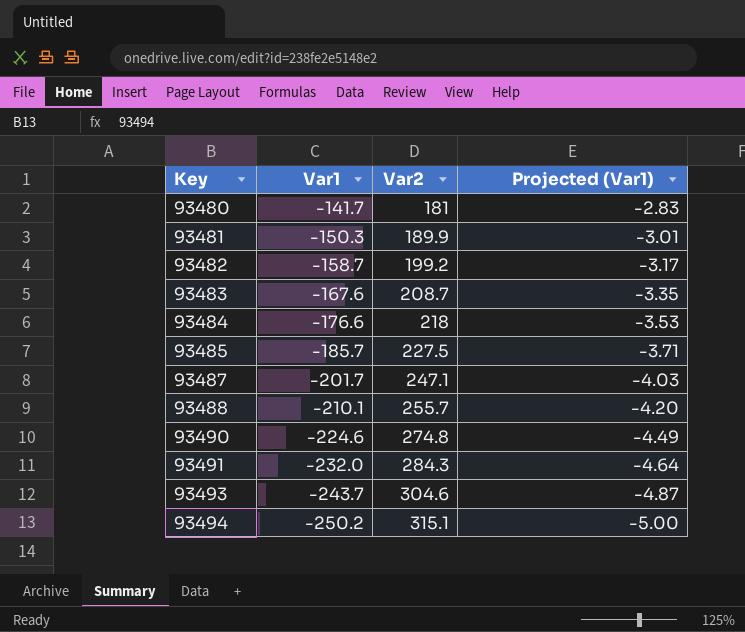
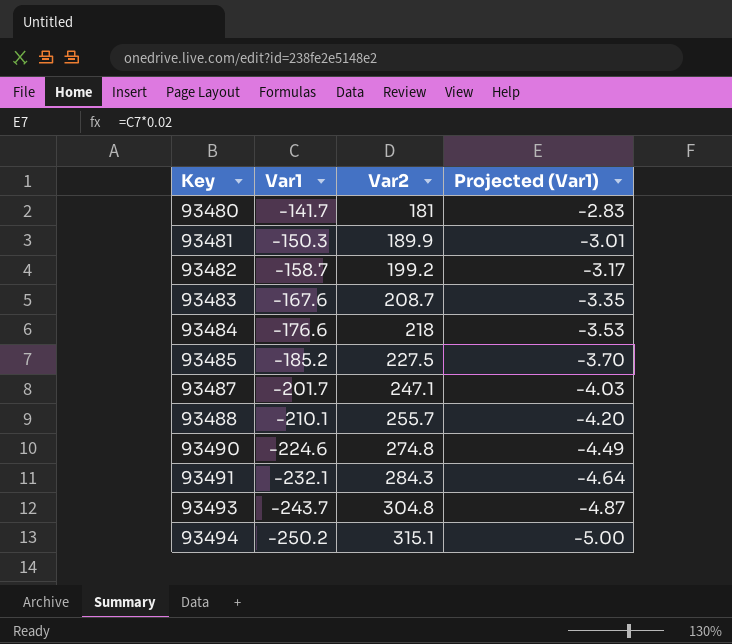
93485 | Var1: -185.7 -> -185.2
93485 | Projected (Var1): -3.71 -> -3.70
93491 | Var1: -232.0 -> -232.1
93493 | Var2: 304.6 -> 304.8

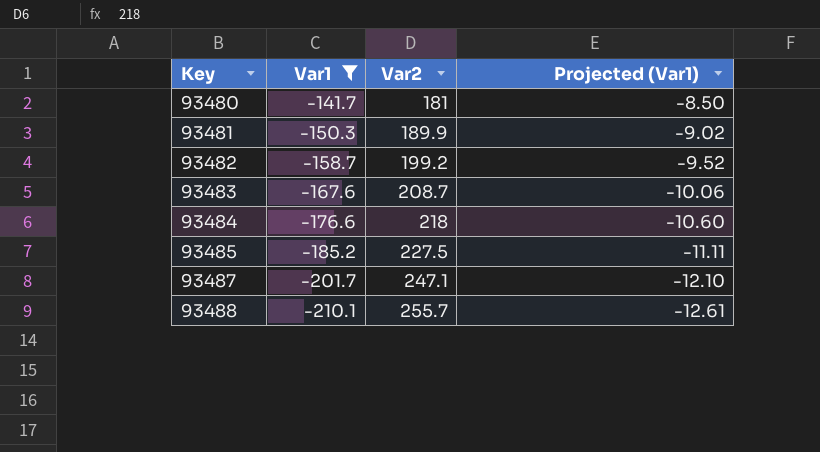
filter: none -> Var1 >= -210.1
column Projected (Var1) | formula: [Var1] * 0.02 -> [Var1] * 0.06

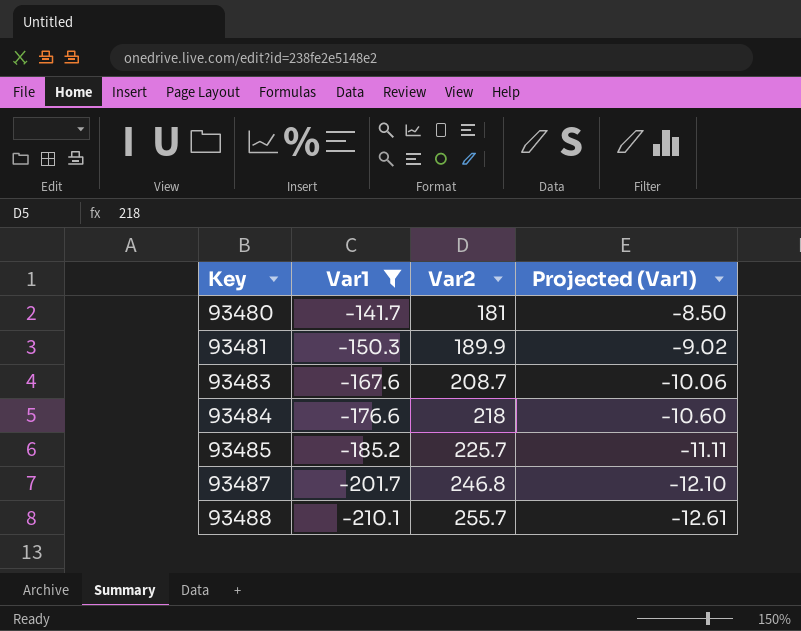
row 93482: -158.7 | 199.2 | -9.52 -> none
93485 | Var2: 227.5 -> 225.7
93487 | Var2: 247.1 -> 246.8

